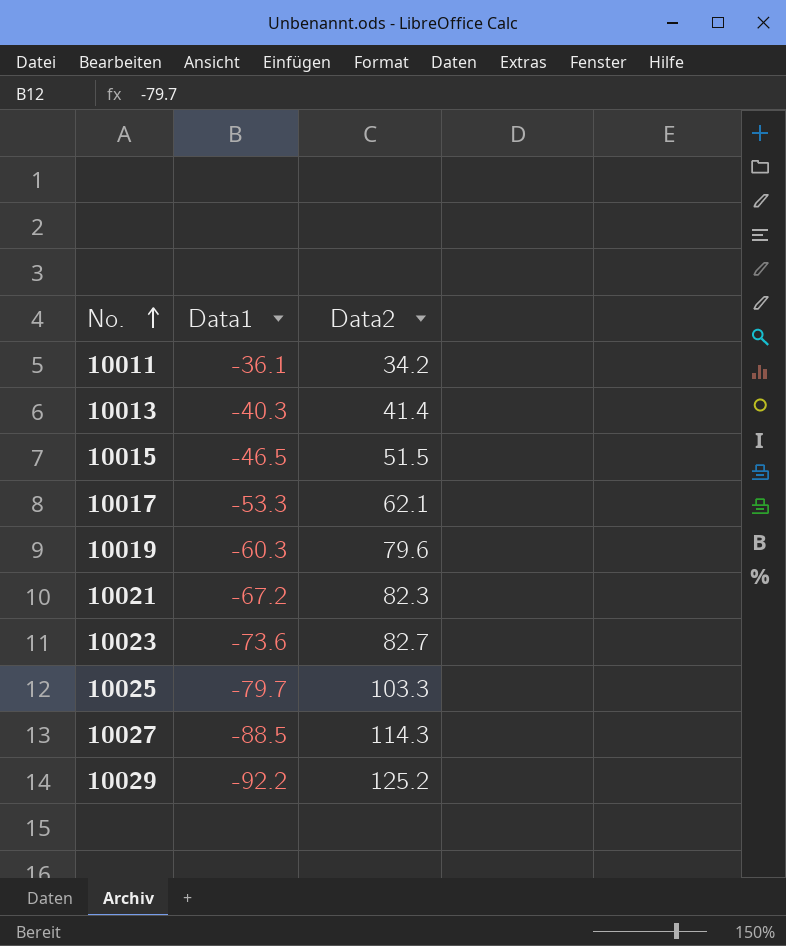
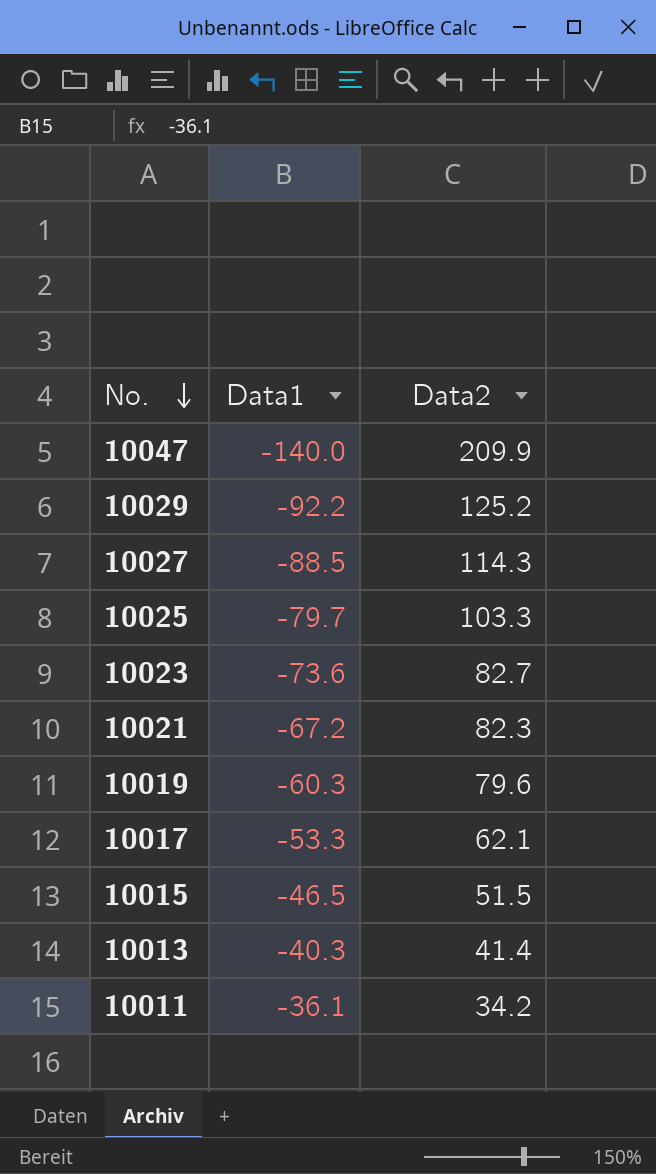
row order: No. ascending -> No. descending
row 10047: none -> -140.0 | 209.9

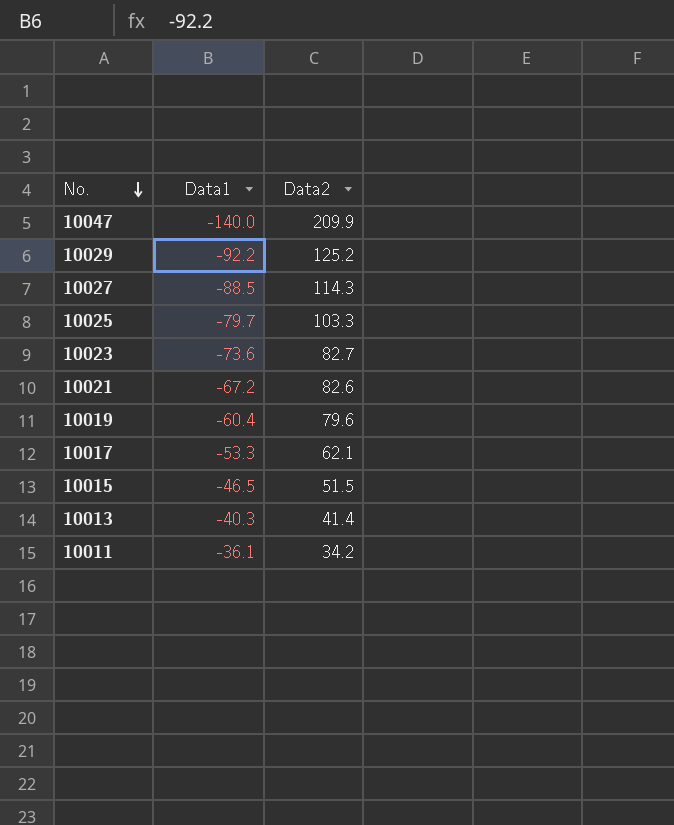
10021 | Data2: 82.3 -> 82.6
10019 | Data1: -60.3 -> -60.4

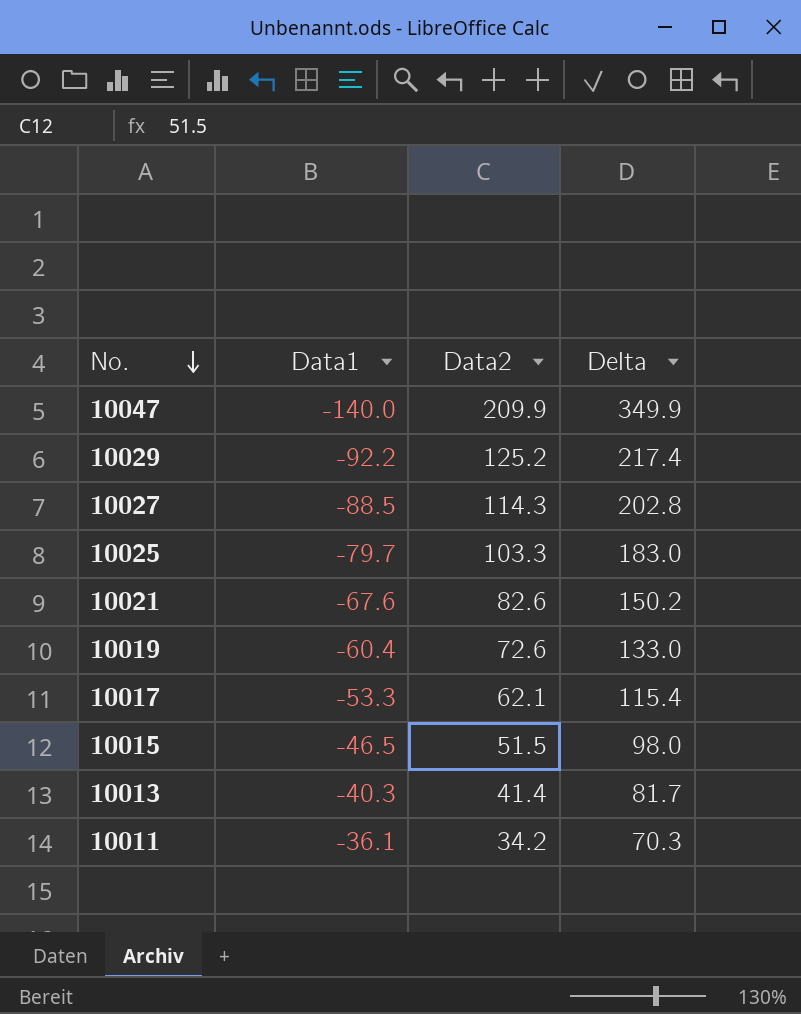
column Delta | formula: none -> [Data2] - [Data1]
row 10023: -73.6 | 82.7 -> none
10021 | Data1: -67.2 -> -67.6
10019 | Data2: 79.6 -> 72.6

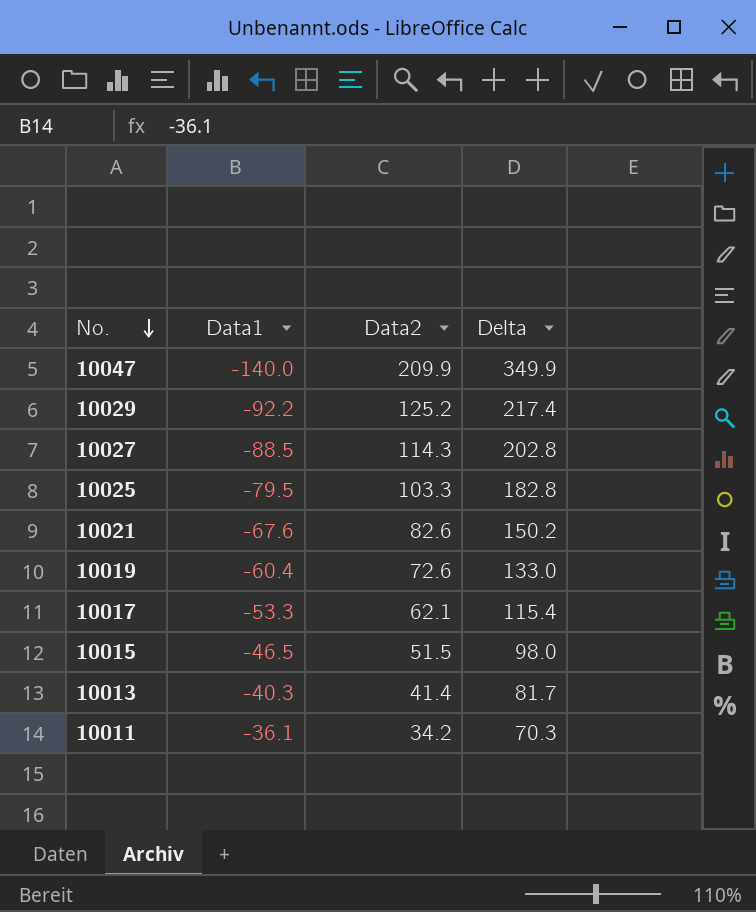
10025 | Data1: -79.7 -> -79.5
10025 | Delta: 183.0 -> 182.8

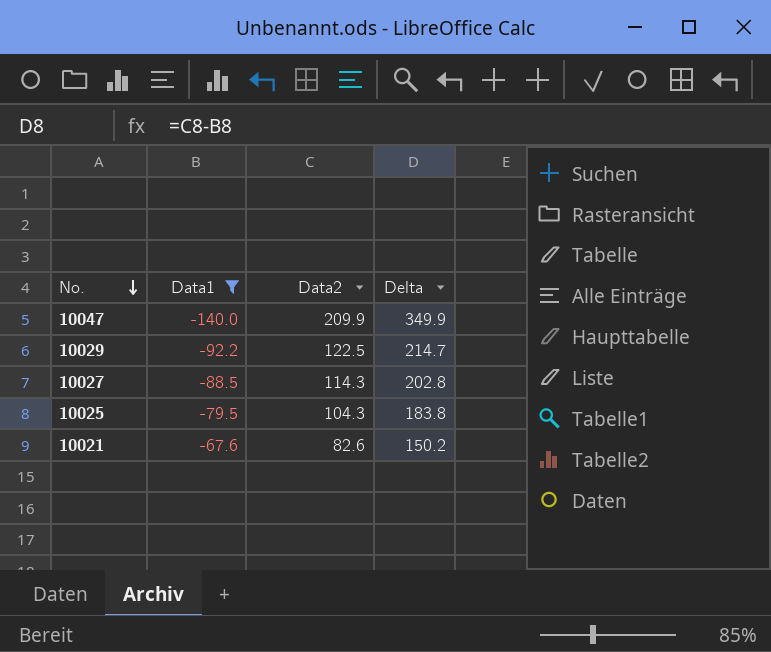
filter: none -> Data1 <= -67.6
10029 | Data2: 125.2 -> 122.5
10029 | Delta: 217.4 -> 214.7
10025 | Data2: 103.3 -> 104.3
10025 | Delta: 182.8 -> 183.8

